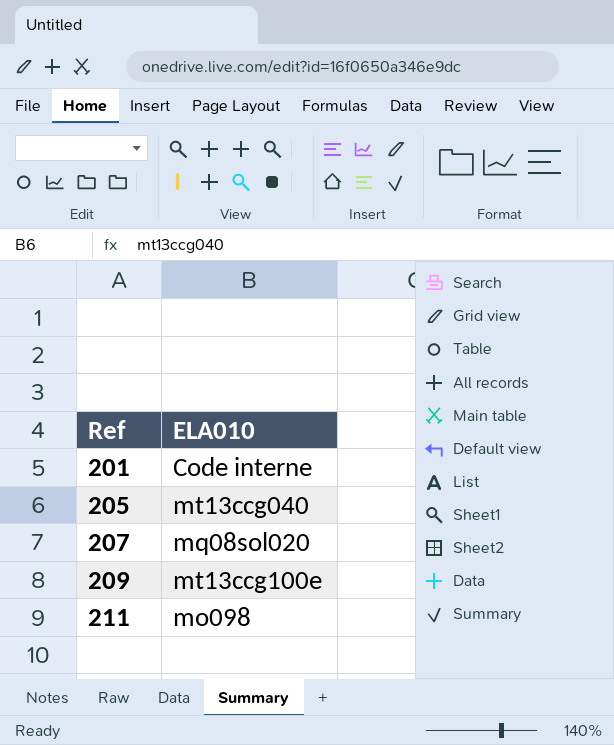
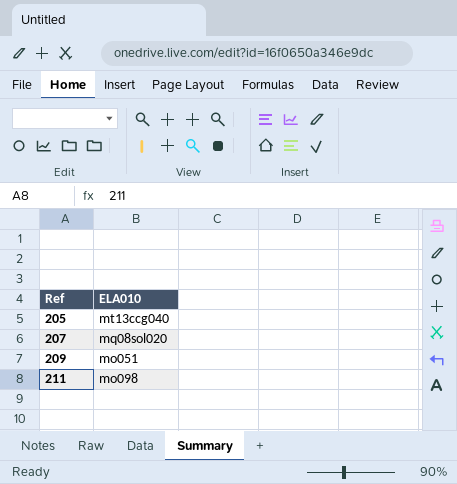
row 201: Code interne -> none
209 | ELA010: mt13ccg100e -> mo051

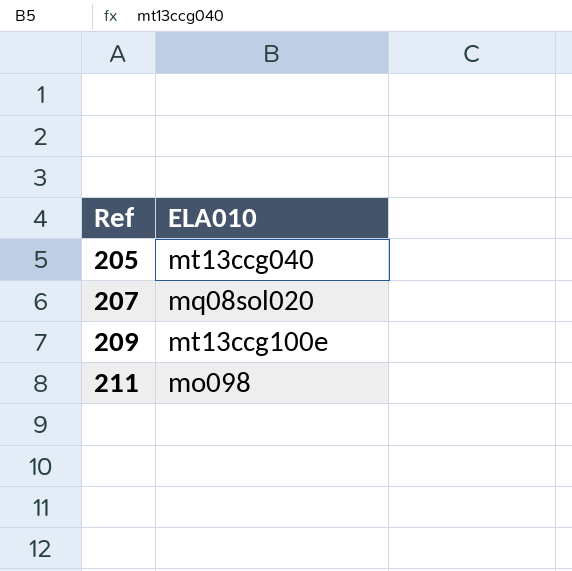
209 | ELA010: mo051 -> mt13ccg100e

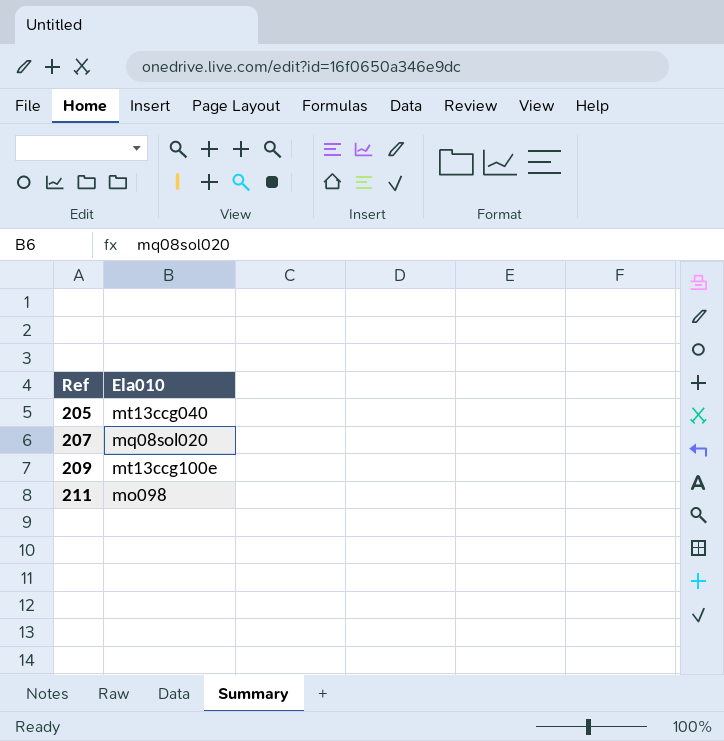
column name: ELA010 -> Ela010

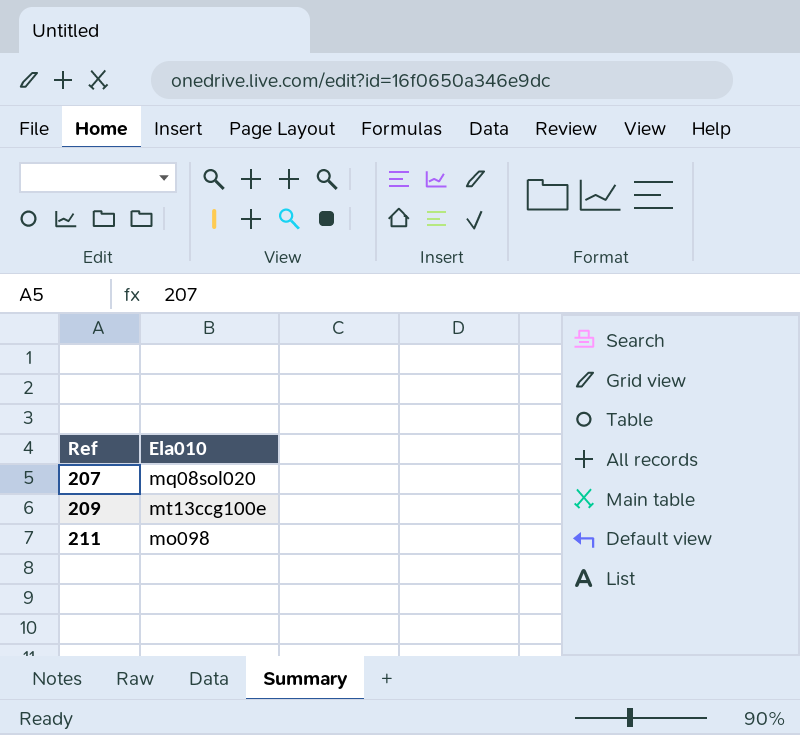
row 205: mt13ccg040 -> none

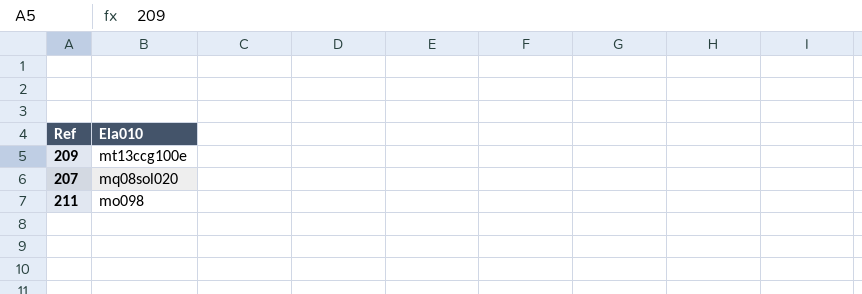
row order: Ref ascending -> Ela010 descending

